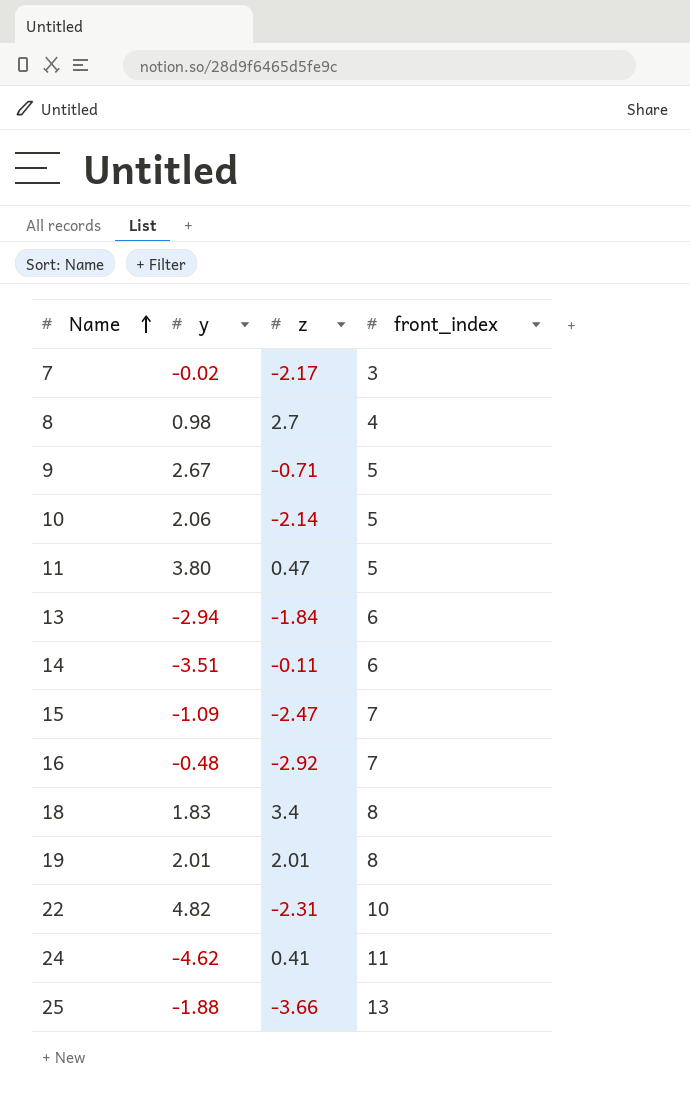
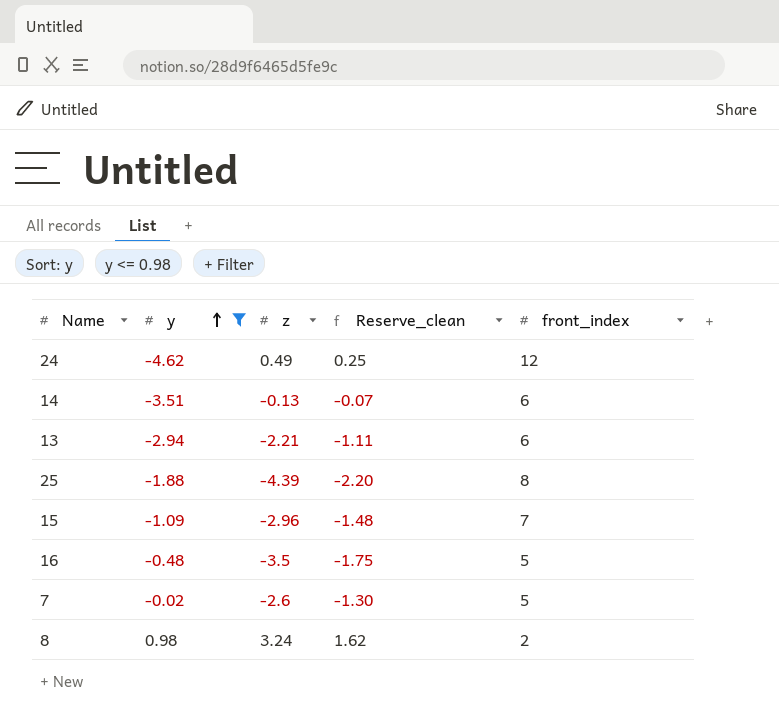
filter: none -> y <= 0.98
row order: Name ascending -> y ascending
column Reserve_clean | formula: none -> [z] * 0.5
24 | z: 0.41 -> 0.49
24 | front_index: 11 -> 12
14 | z: -0.11 -> -0.13
13 | z: -1.84 -> -2.21
25 | z: -3.66 -> -4.39
25 | front_index: 13 -> 8
15 | z: -2.47 -> -2.96
16 | z: -2.92 -> -3.5
16 | front_index: 7 -> 5
7 | z: -2.17 -> -2.6
7 | front_index: 3 -> 5
8 | z: 2.7 -> 3.24
8 | front_index: 4 -> 2

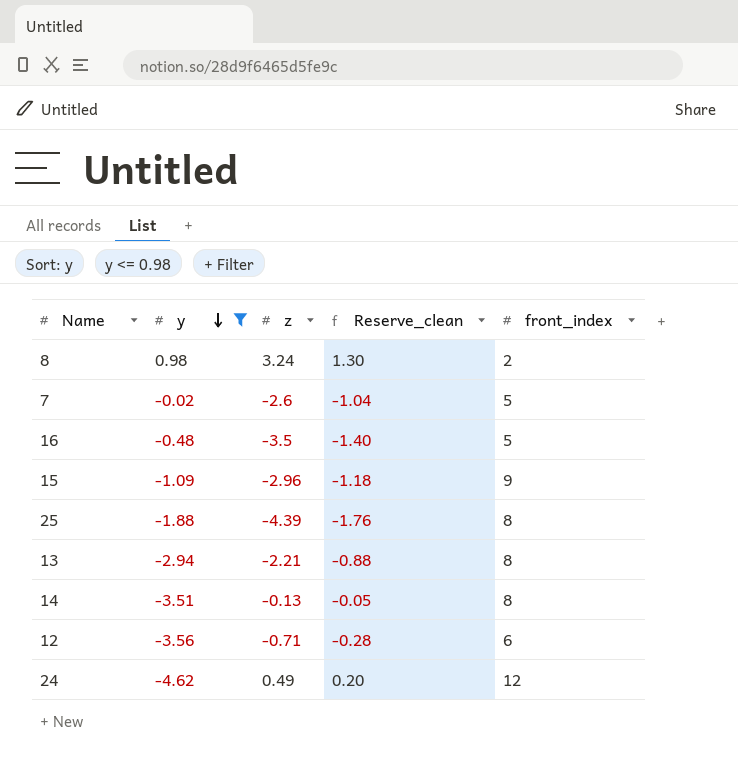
row order: y ascending -> y descending
column Reserve_clean | formula: [z] * 0.5 -> [z] * 0.4
15 | front_index: 7 -> 9
13 | front_index: 6 -> 8
14 | front_index: 6 -> 8
row 12: none -> -3.56 | -0.71 | -0.28 | 6

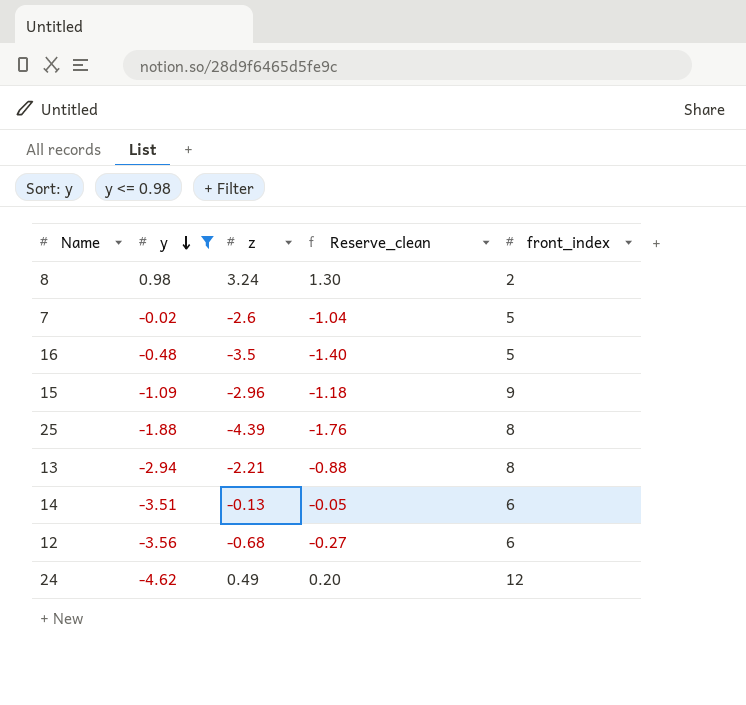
14 | front_index: 8 -> 6
12 | z: -0.71 -> -0.68
12 | Reserve_clean: -0.28 -> -0.27

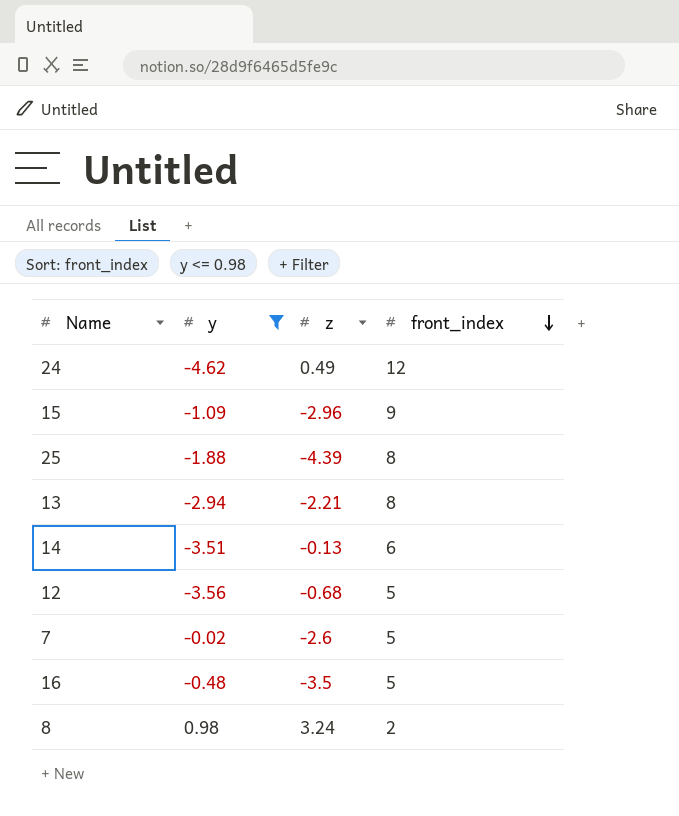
row order: y descending -> front_index descending
column Reserve_clean | formula: [z] * 0.4 -> none
12 | front_index: 6 -> 5

